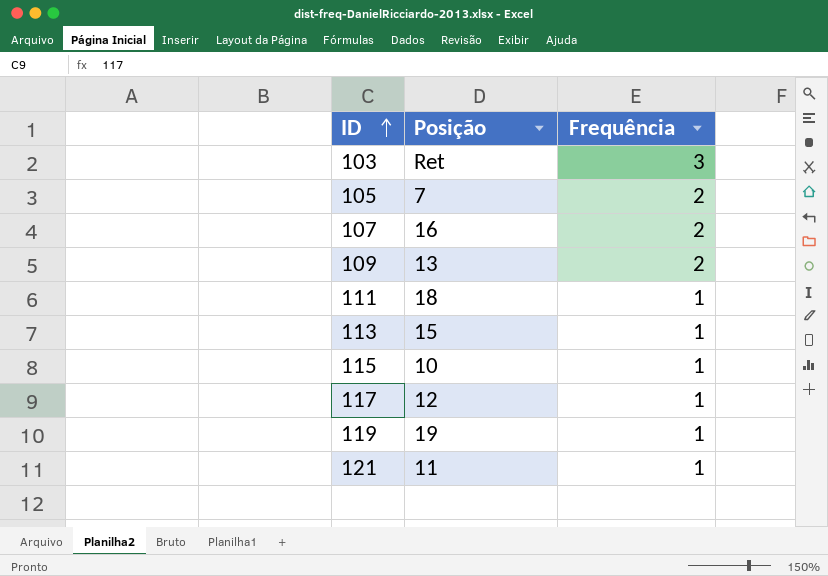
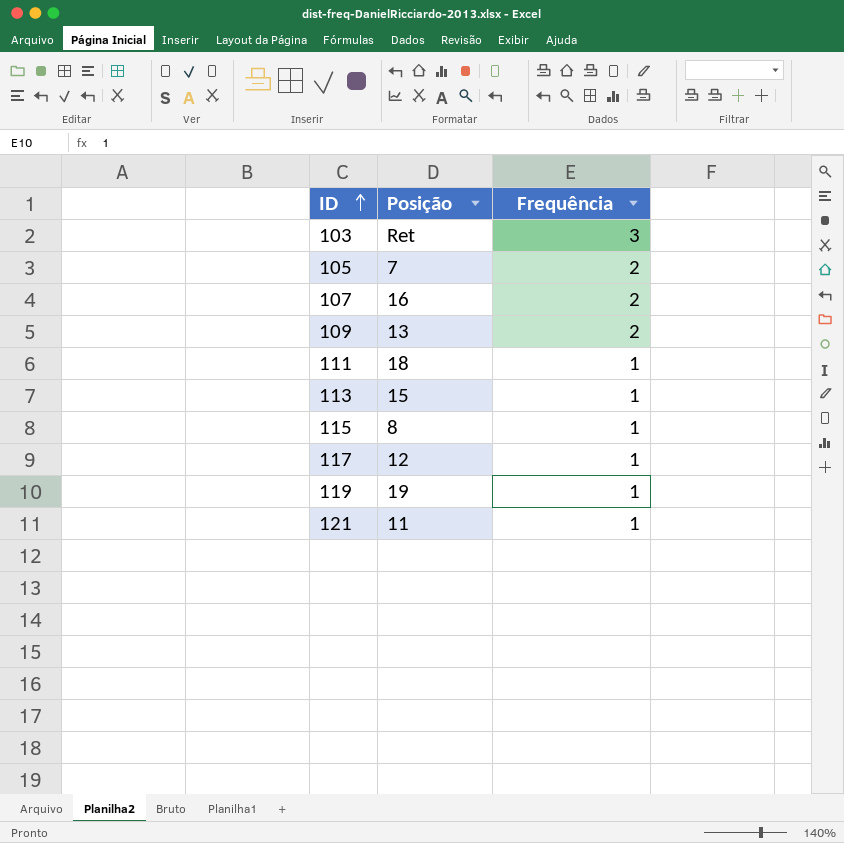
115 | Posição: 10 -> 8

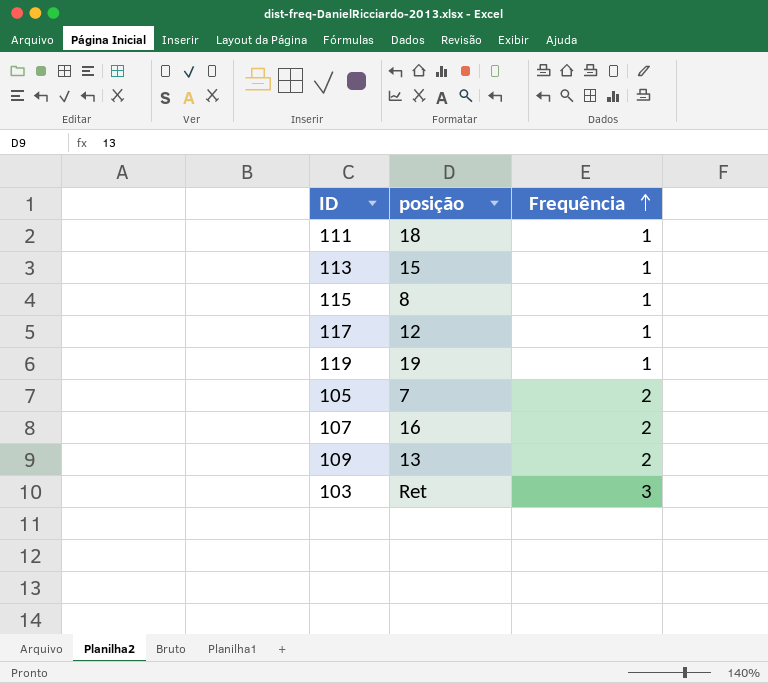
row order: ID ascending -> Frequência ascending
column name: Posição -> posição
row 121: 11 | 1 -> none

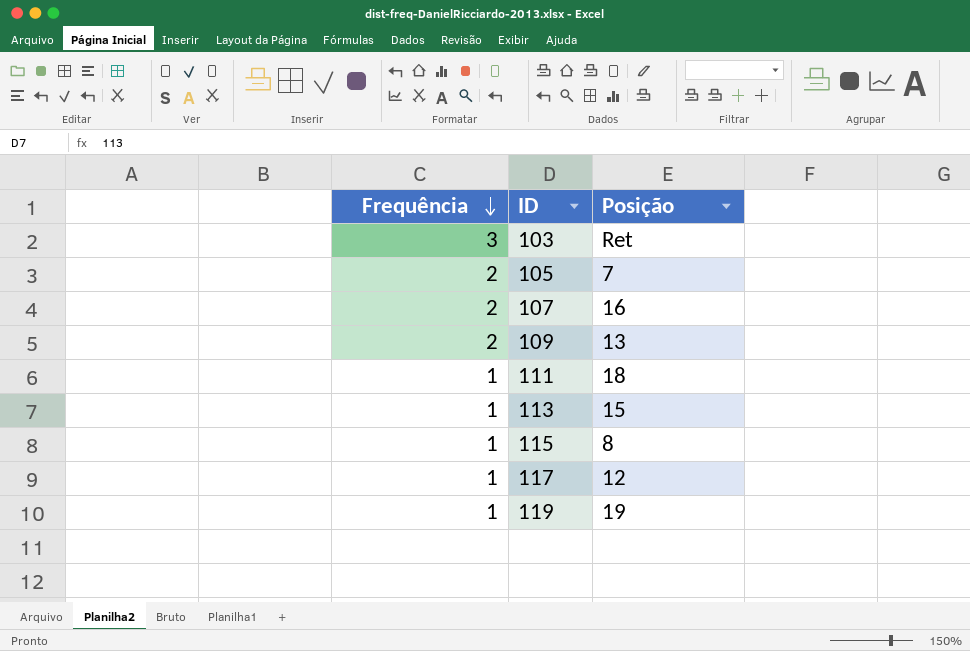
row order: Frequência ascending -> Frequência descending
column Frequência | position: 3 -> 1
column name: posição -> Posição

